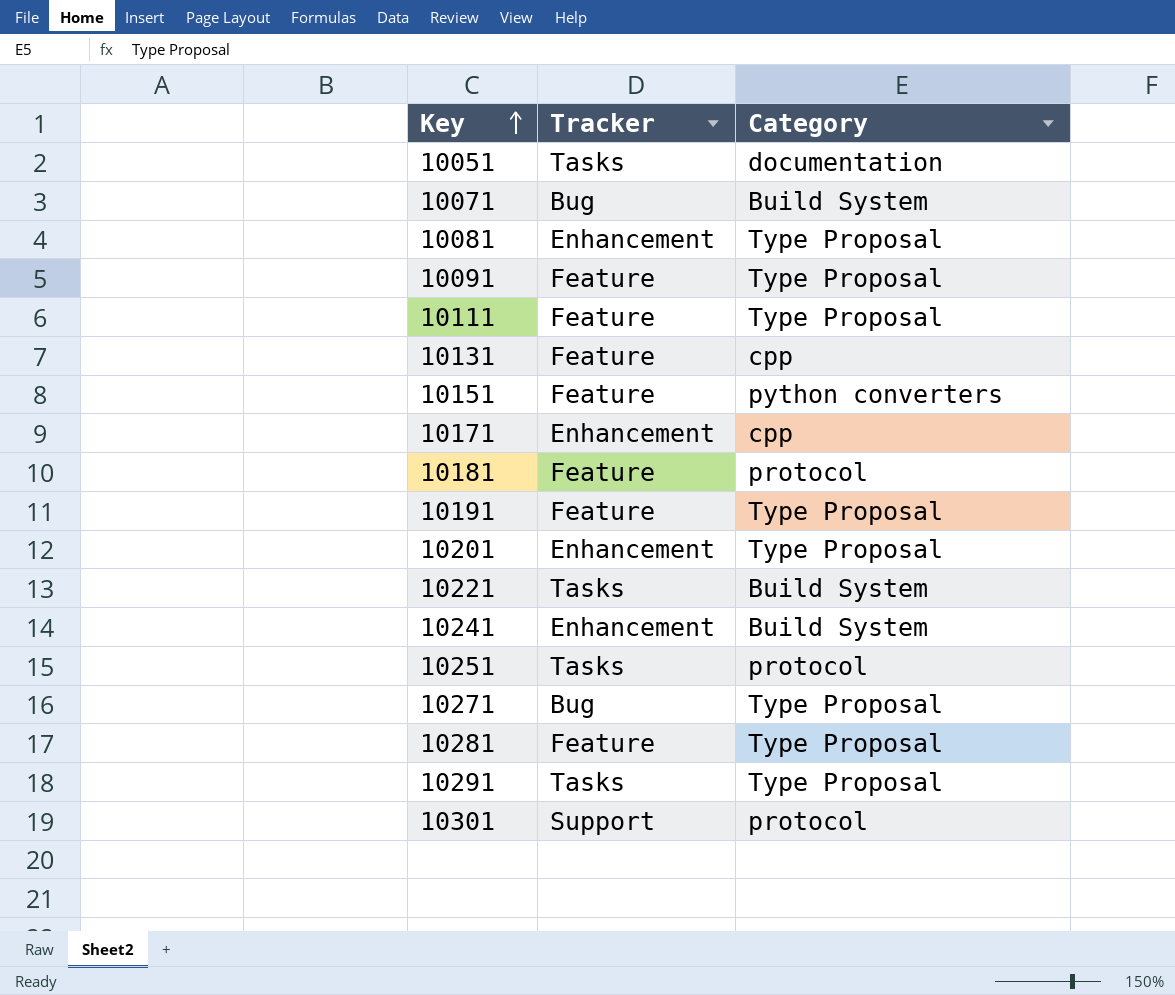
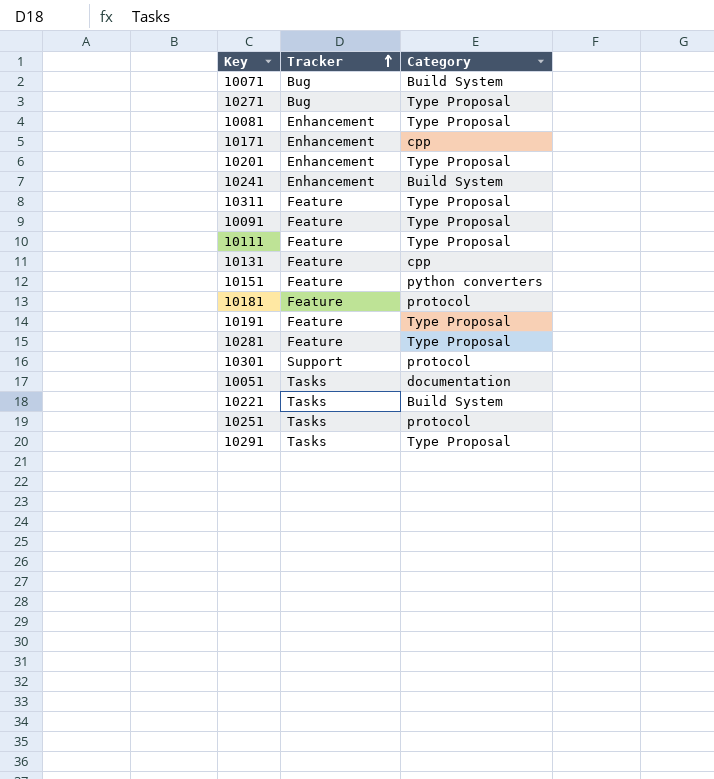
row order: Key ascending -> Tracker ascending
row 10311: none -> Feature | Type Proposal

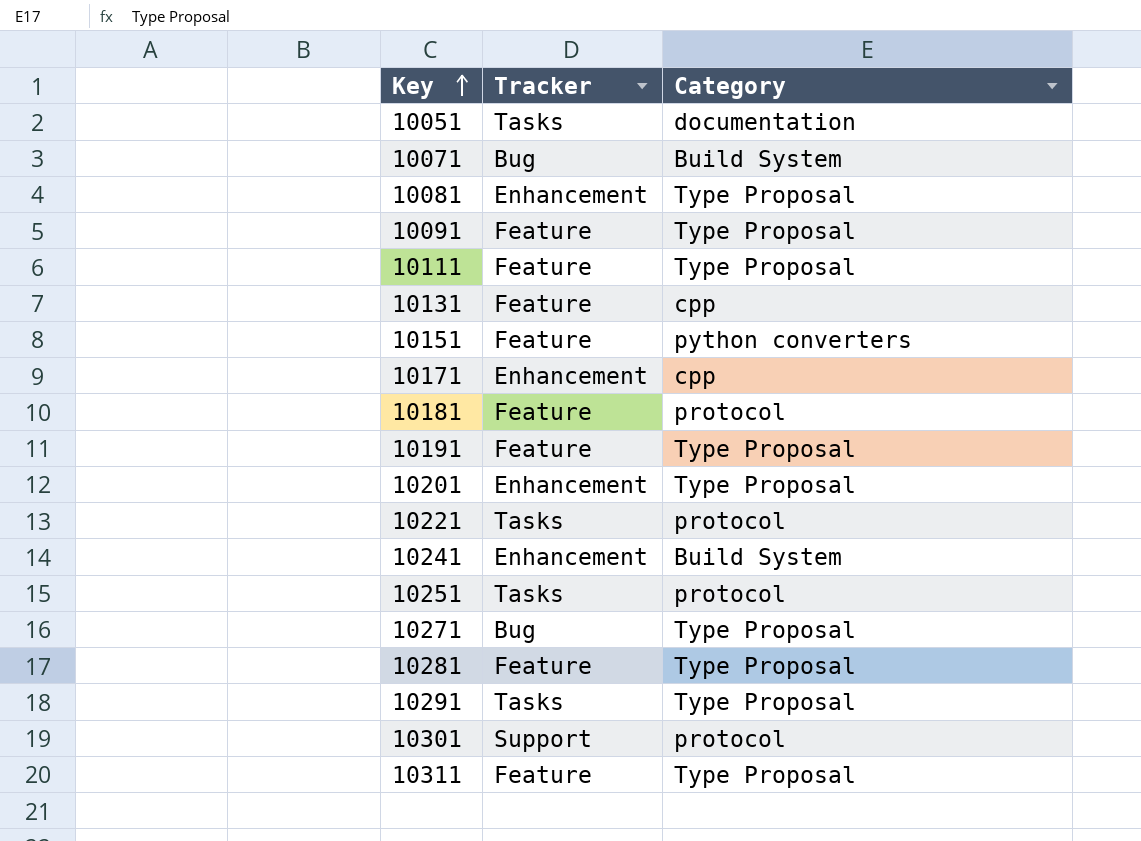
row order: Tracker ascending -> Key ascending
10221 | Category: Build System -> protocol

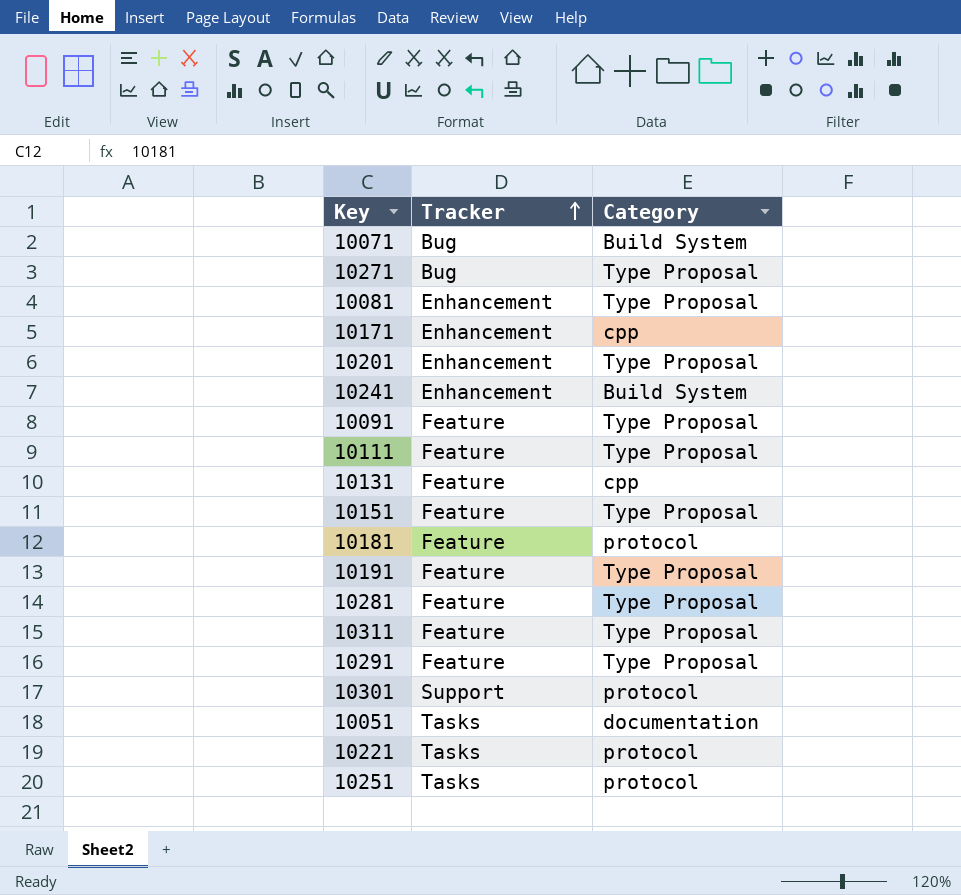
row order: Key ascending -> Tracker ascending
10151 | Category: python converters -> Type Proposal
10291 | Tracker: Tasks -> Feature

